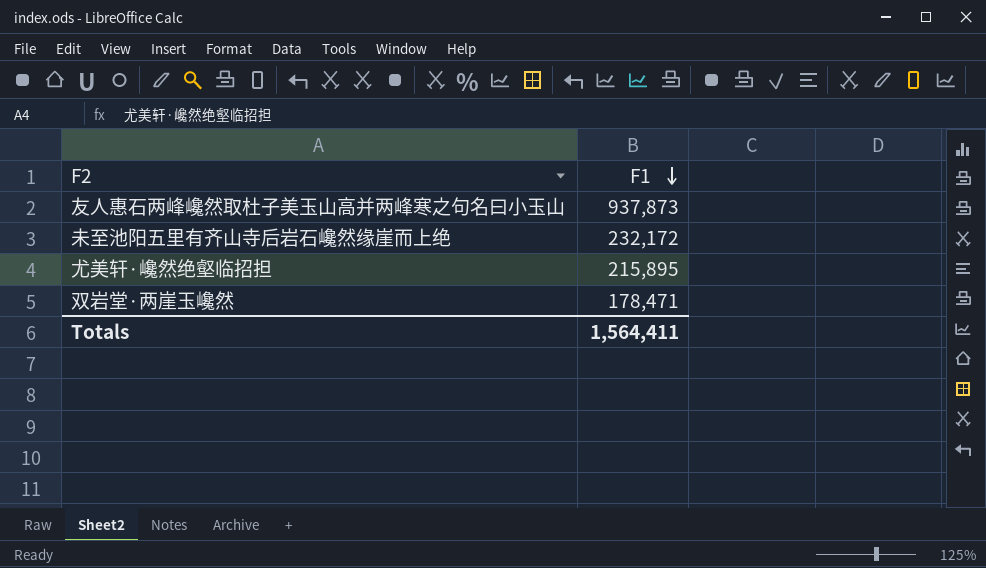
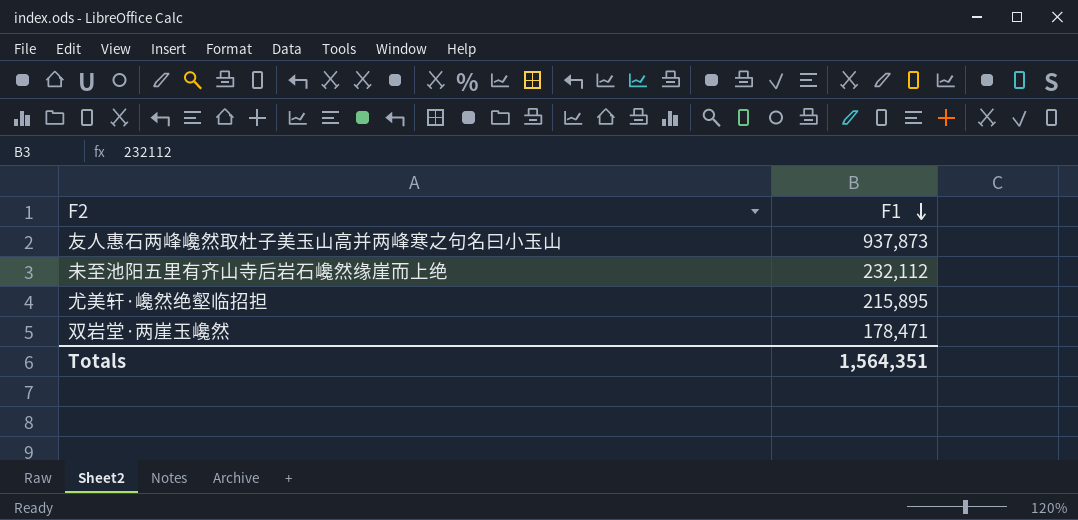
未至池阳五里有齐山寺后岩石巉然缘崖而上绝 | F1: 232,172 -> 232,112
Totals | F1: 1,564,411 -> 1,564,351

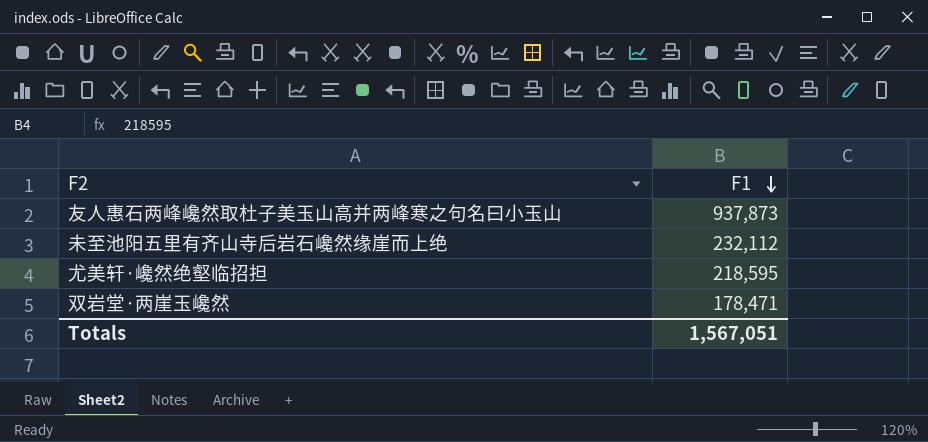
尤美轩·巉然绝壑临招担 | F1: 215,895 -> 218,595
Totals | F1: 1,564,351 -> 1,567,051

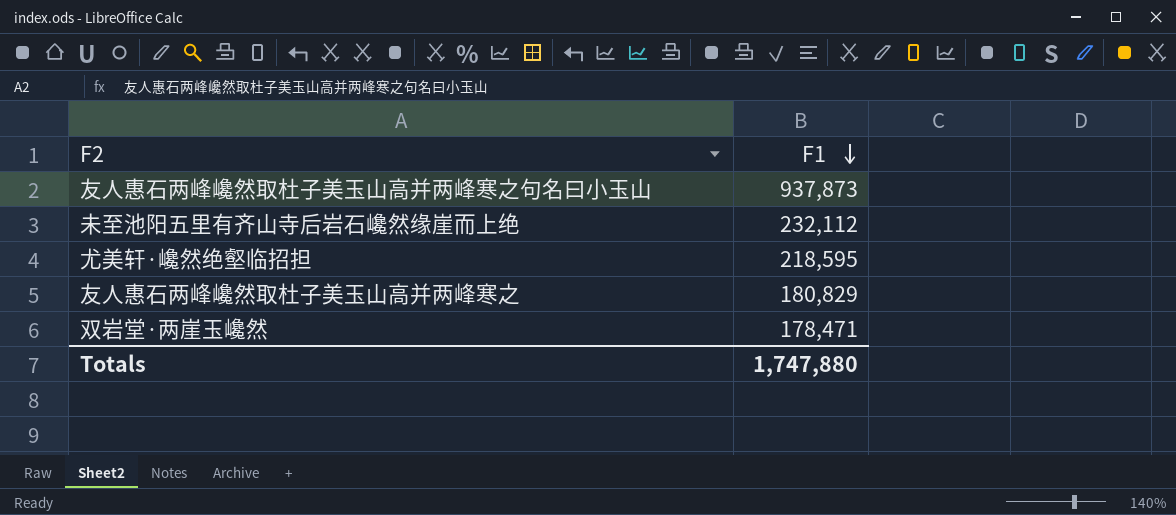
row 友人惠石两峰巉然取杜子美玉山高并两峰寒之: none -> 180,829
Totals | F1: 1,567,051 -> 1,747,880

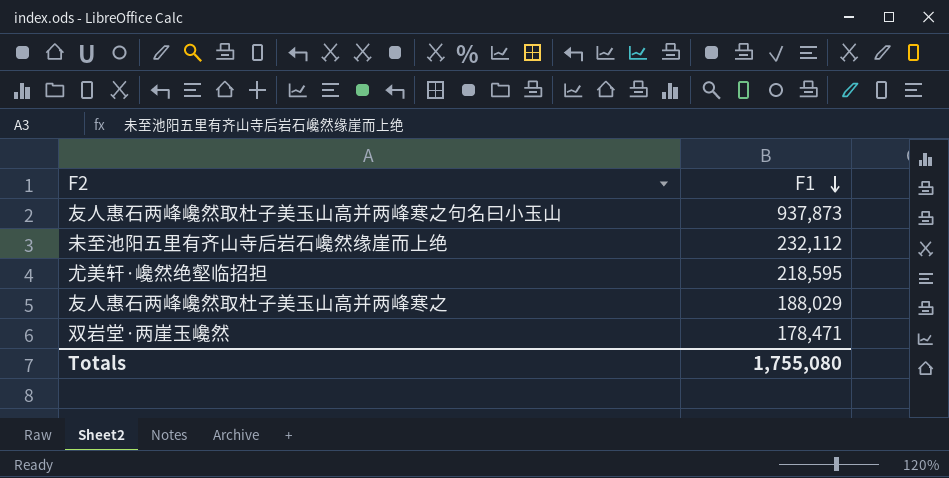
友人惠石两峰巉然取杜子美玉山高并两峰寒之 | F1: 180,829 -> 188,029
Totals | F1: 1,747,880 -> 1,755,080

